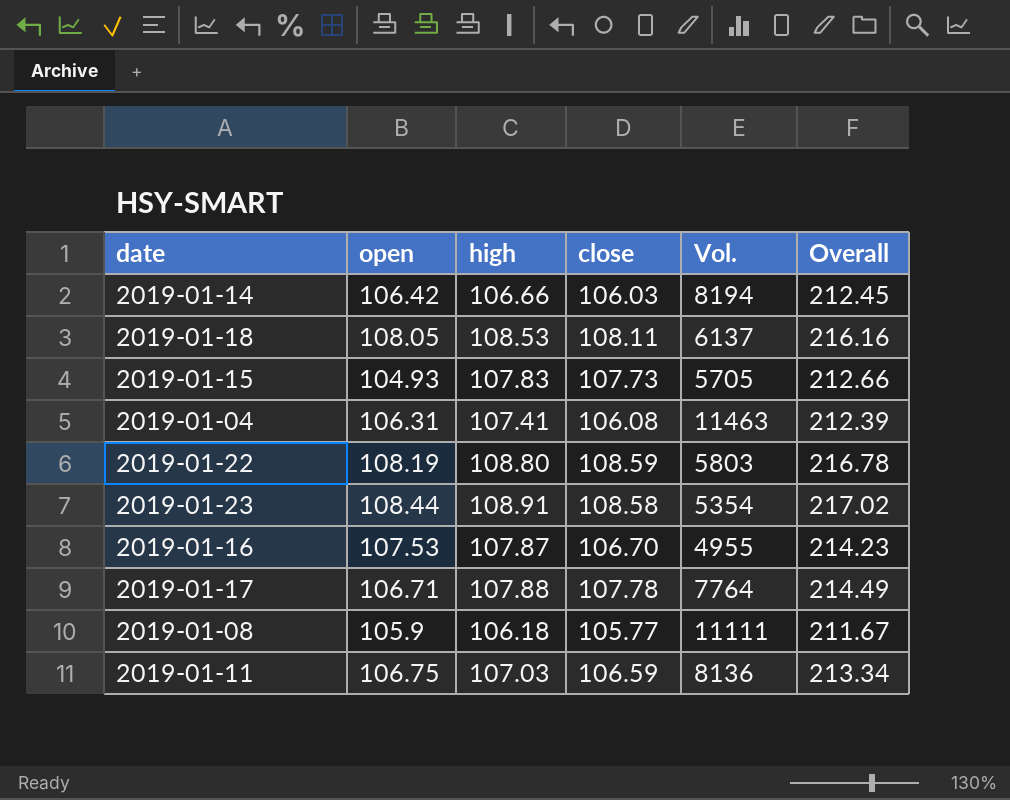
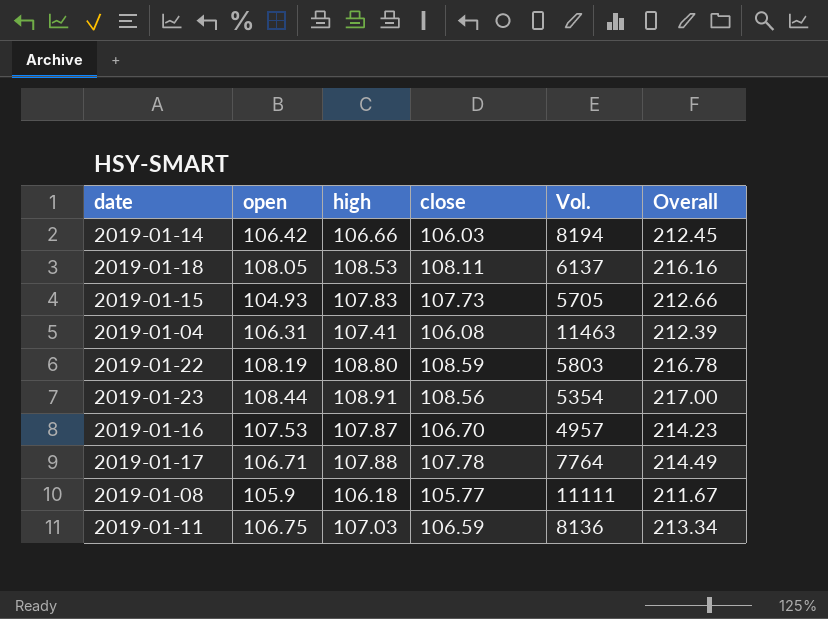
2019-01-23 | close: 108.58 -> 108.56
2019-01-23 | Overall: 217.02 -> 217.00
2019-01-16 | Vol.: 4955 -> 4957

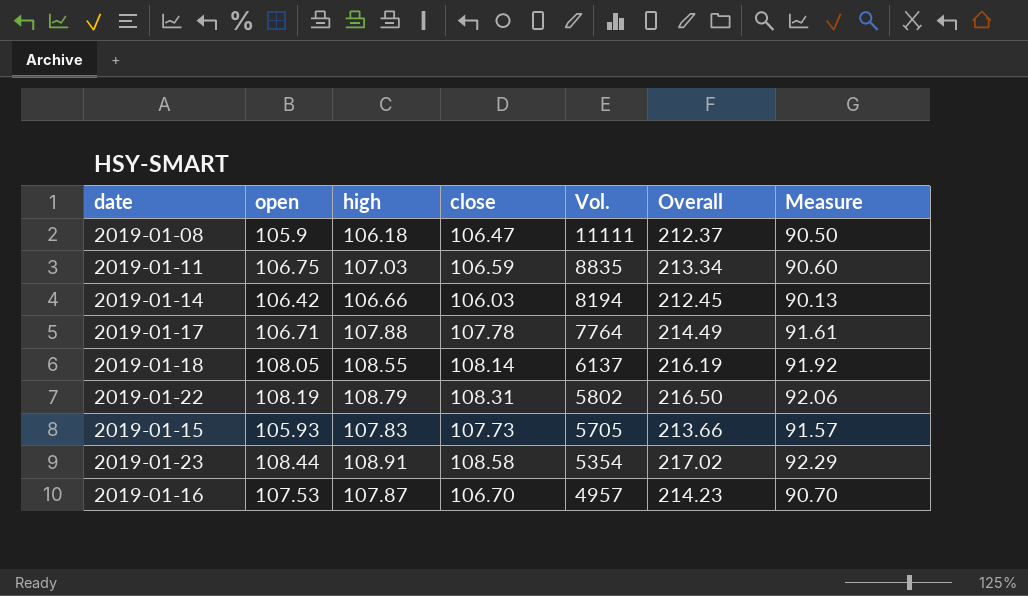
row order: none -> Vol. descending
column Measure | formula: none -> [close] * 0.85
row 2019-01-04: 106.31 | 107.41 | 106.08 | 11463 | 212.39 -> none
2019-01-08 | close: 105.77 -> 106.47
2019-01-08 | Overall: 211.67 -> 212.37
2019-01-11 | Vol.: 8136 -> 8835
2019-01-18 | high: 108.53 -> 108.55
2019-01-18 | close: 108.11 -> 108.14
2019-01-18 | Overall: 216.16 -> 216.19
2019-01-22 | high: 108.80 -> 108.79
2019-01-22 | close: 108.59 -> 108.31
2019-01-22 | Vol.: 5803 -> 5802
2019-01-22 | Overall: 216.78 -> 216.50
2019-01-15 | open: 104.93 -> 105.93
2019-01-15 | Overall: 212.66 -> 213.66
2019-01-23 | close: 108.56 -> 108.58
2019-01-23 | Overall: 217.00 -> 217.02

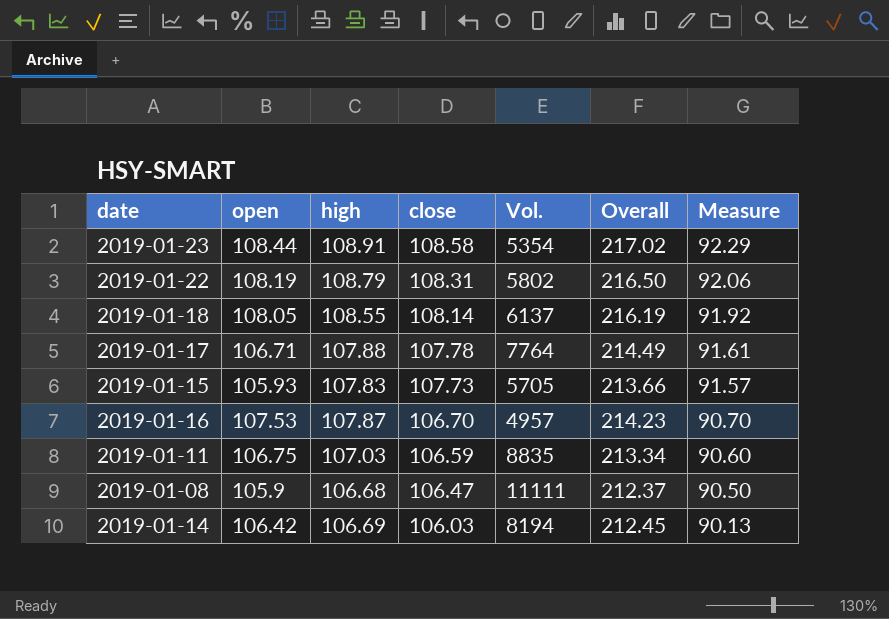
row order: Vol. descending -> close descending
2019-01-08 | high: 106.18 -> 106.68
2019-01-14 | high: 106.66 -> 106.69

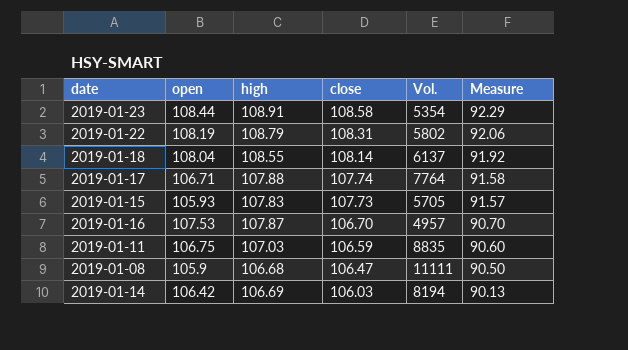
column Overall | formula: [open] + [close] -> none
2019-01-18 | open: 108.05 -> 108.04
2019-01-17 | close: 107.78 -> 107.74
2019-01-17 | Measure: 91.61 -> 91.58

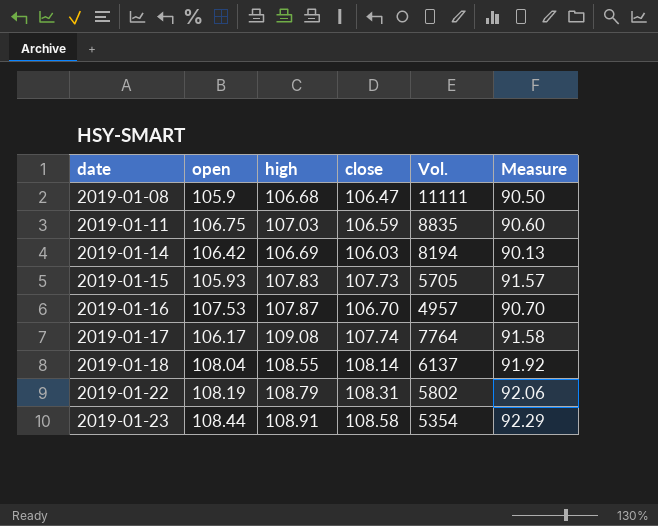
row order: close descending -> date ascending
2019-01-17 | open: 106.71 -> 106.17
2019-01-17 | high: 107.88 -> 109.08

